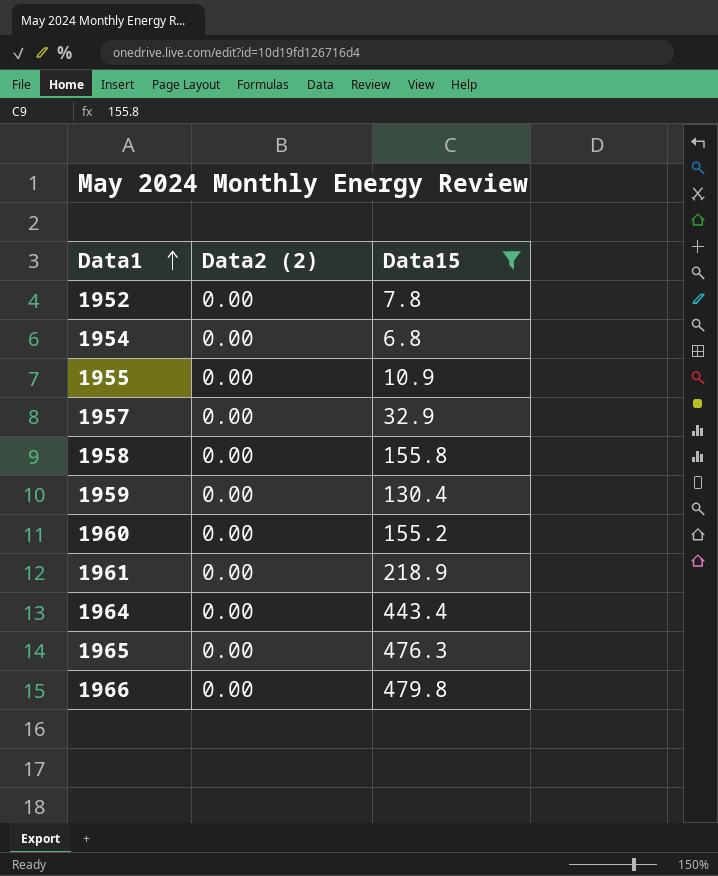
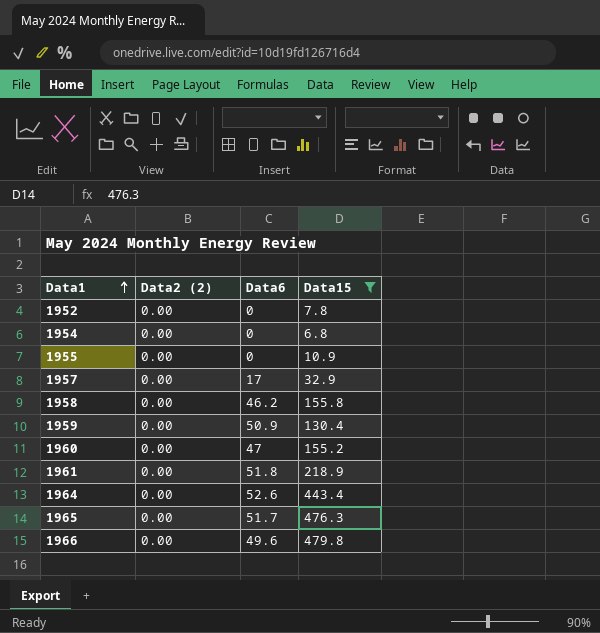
column Data6 | position: none -> 3

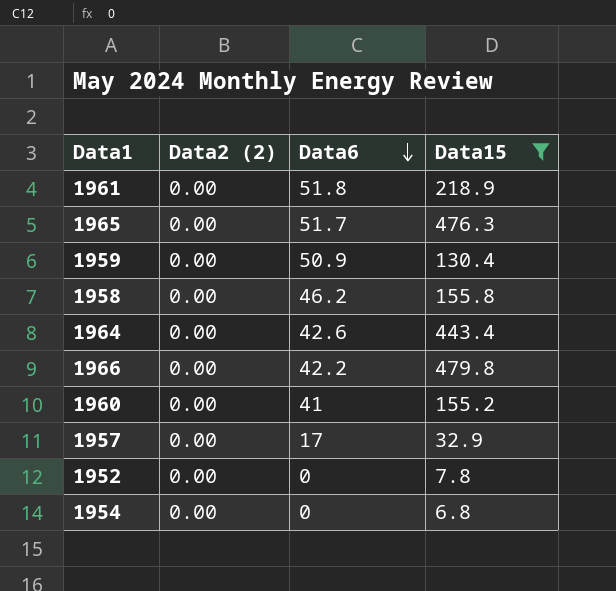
row order: Data1 ascending -> Data6 descending
row 1955: 0.00 | 0 | 10.9 -> none
1964 | Data6: 52.6 -> 42.6
1966 | Data6: 49.6 -> 42.2
1960 | Data6: 47 -> 41

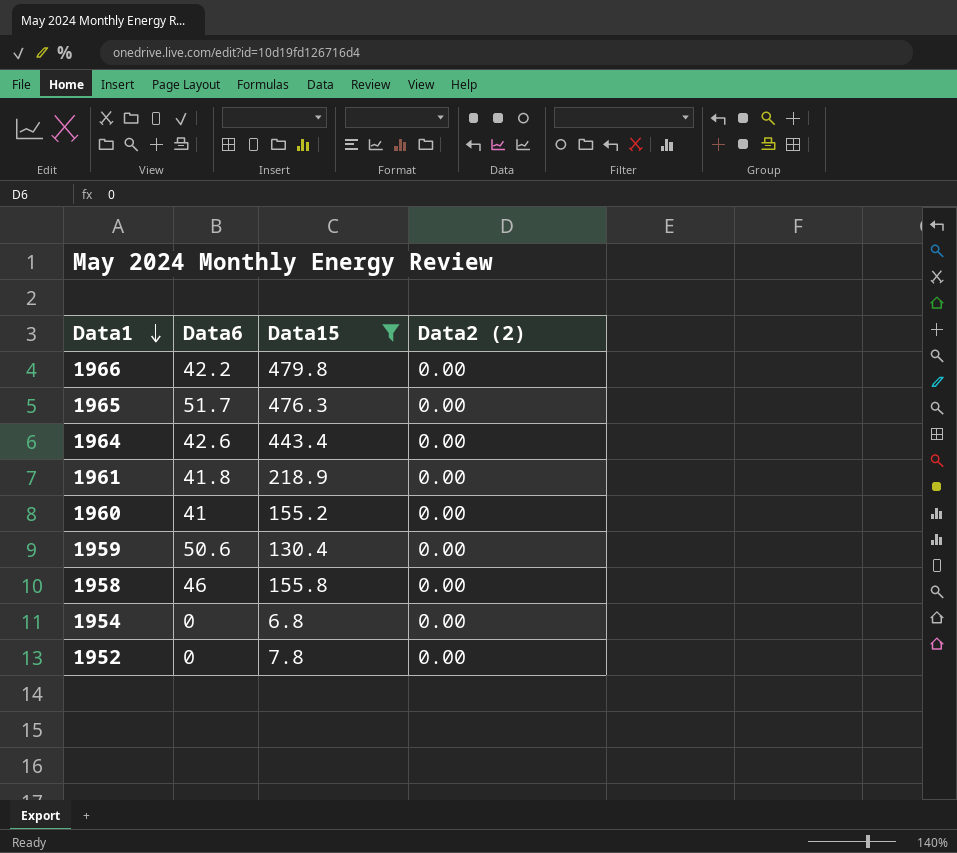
row order: Data6 descending -> Data1 descending
column Data2 (2) | position: 2 -> 4
row 1957: 0.00 | 17 | 32.9 -> none
1961 | Data6: 51.8 -> 41.8
1959 | Data6: 50.9 -> 50.6
1958 | Data6: 46.2 -> 46

